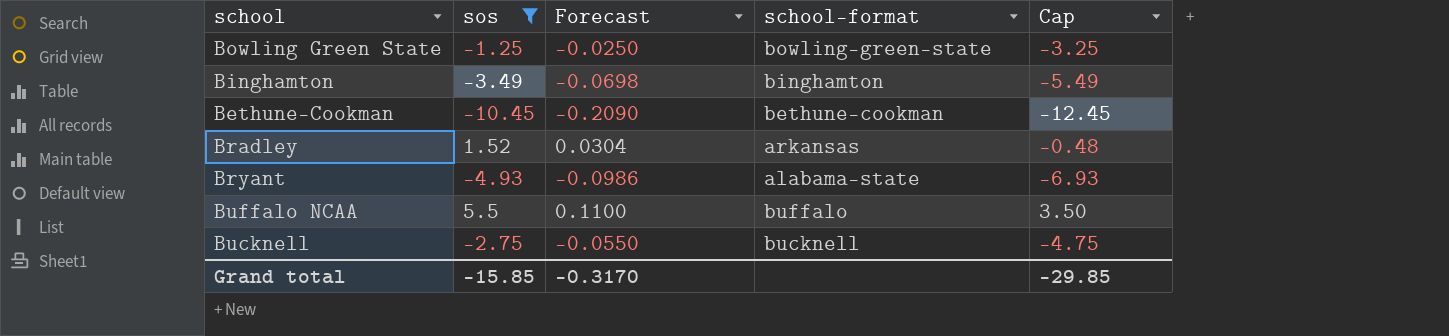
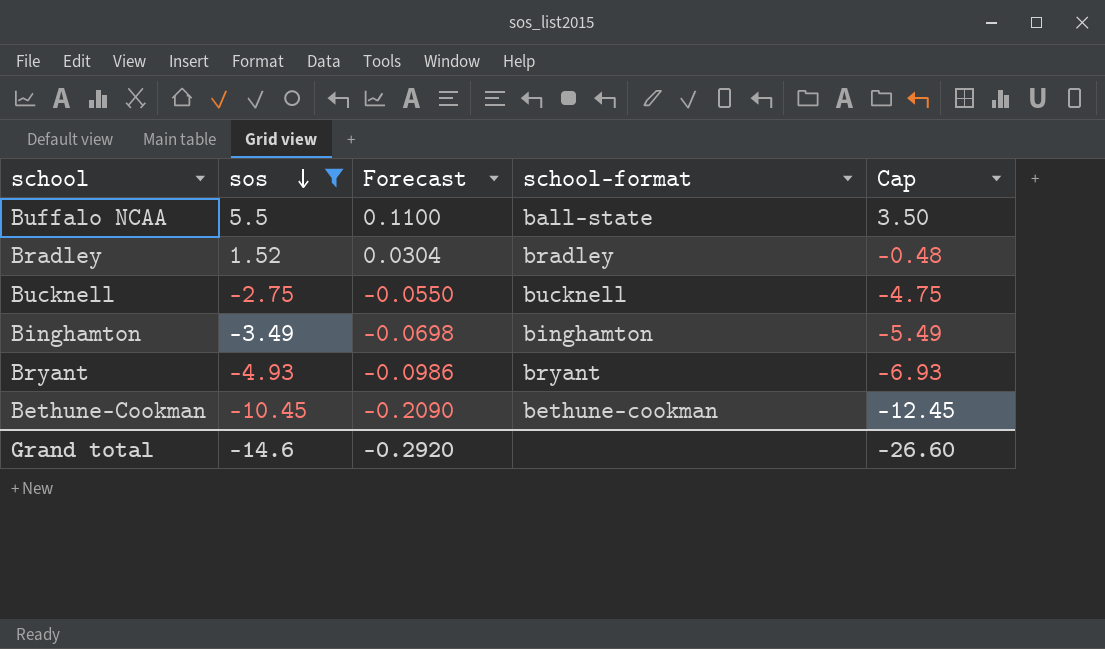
row order: none -> sos descending
row Bowling Green State: -1.25 | -0.0250 | bowling-green-state | -3.25 -> none
Buffalo NCAA | school-format: buffalo -> ball-state
Bradley | school-format: arkansas -> bradley
Bryant | school-format: alabama-state -> bryant
Grand total | sos: -15.85 -> -14.6
Grand total | Forecast: -0.3170 -> -0.2920
Grand total | Cap: -29.85 -> -26.60

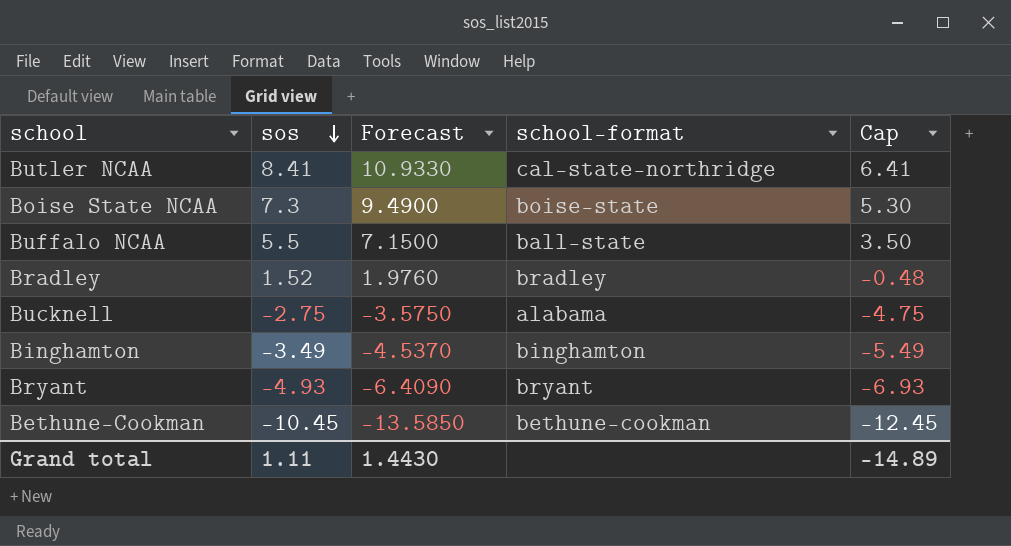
filter: sos <= 5.5 -> none
column Forecast | formula: [sos] * 0.02 -> [sos] * 1.3
Bucknell | school-format: bucknell -> alabama
Grand total | sos: -14.6 -> 1.11
Grand total | Forecast: -0.2920 -> 1.4430
Grand total | Cap: -26.60 -> -14.89

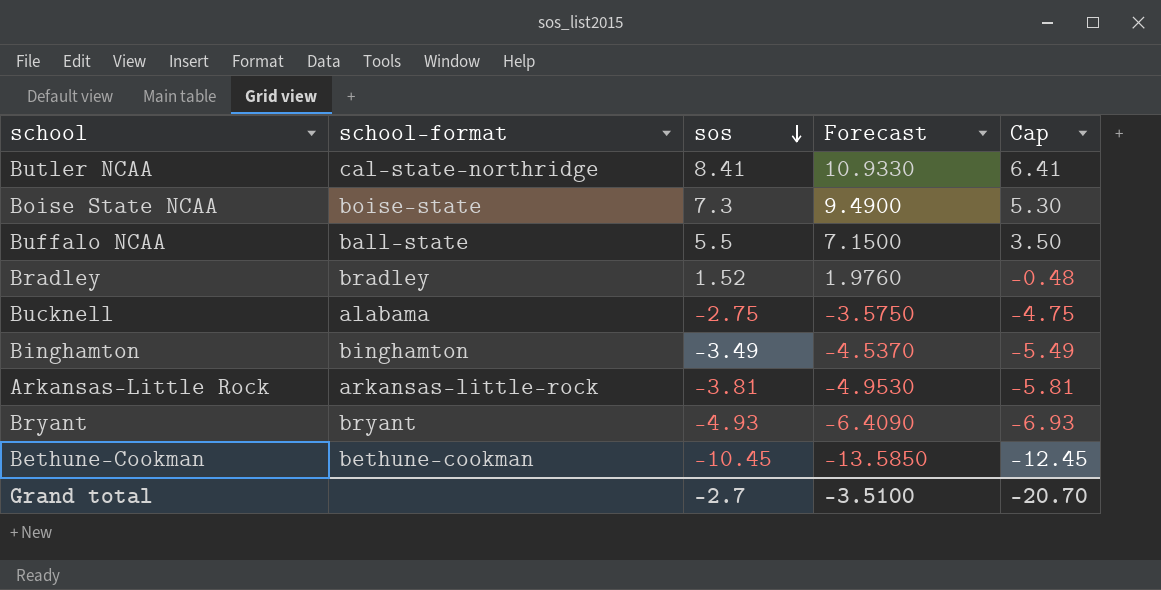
column school-format | position: 4 -> 2
row Arkansas-Little Rock: none -> arkansas-little-rock | -3.81 | -4.9530 | -5.81
Grand total | sos: 1.11 -> -2.7
Grand total | Forecast: 1.4430 -> -3.5100
Grand total | Cap: -14.89 -> -20.70

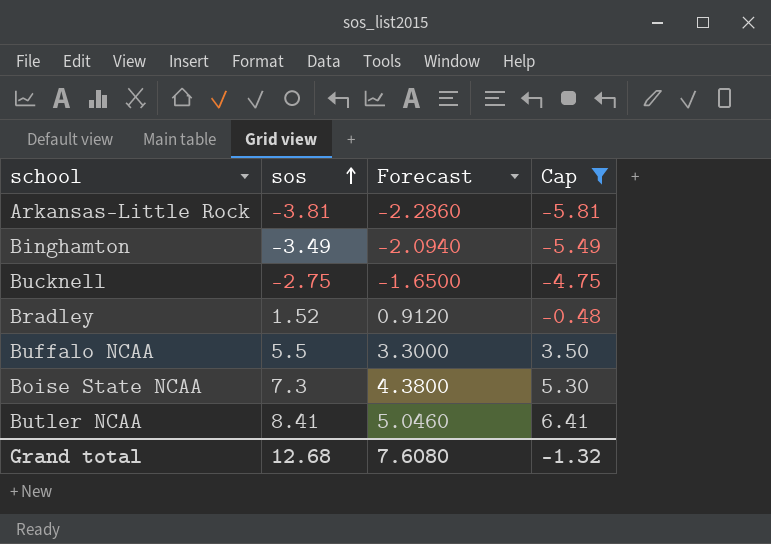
filter: none -> Cap >= -5.81
row order: sos descending -> sos ascending
column school-format | position: 2 -> none
column Forecast | formula: [sos] * 1.3 -> [sos] * 0.6
Grand total | sos: -2.7 -> 12.68
Grand total | Forecast: -3.5100 -> 7.6080
Grand total | Cap: -20.70 -> -1.32

